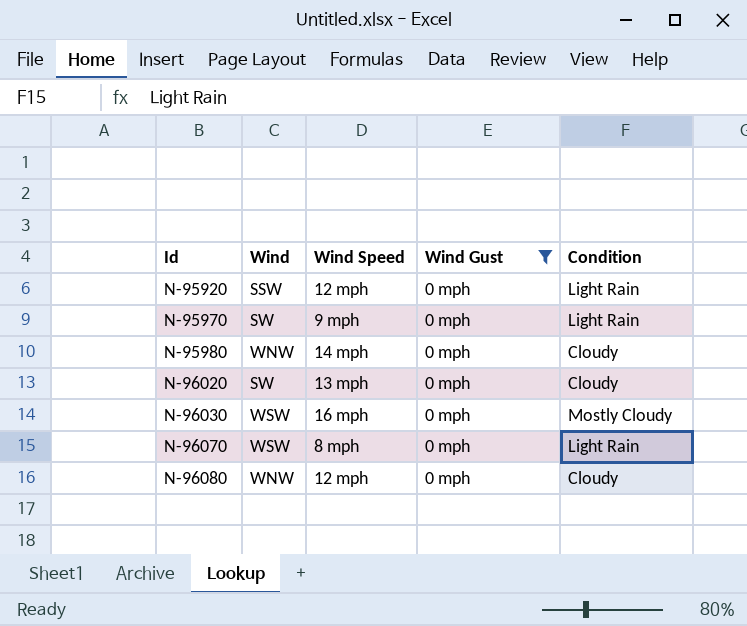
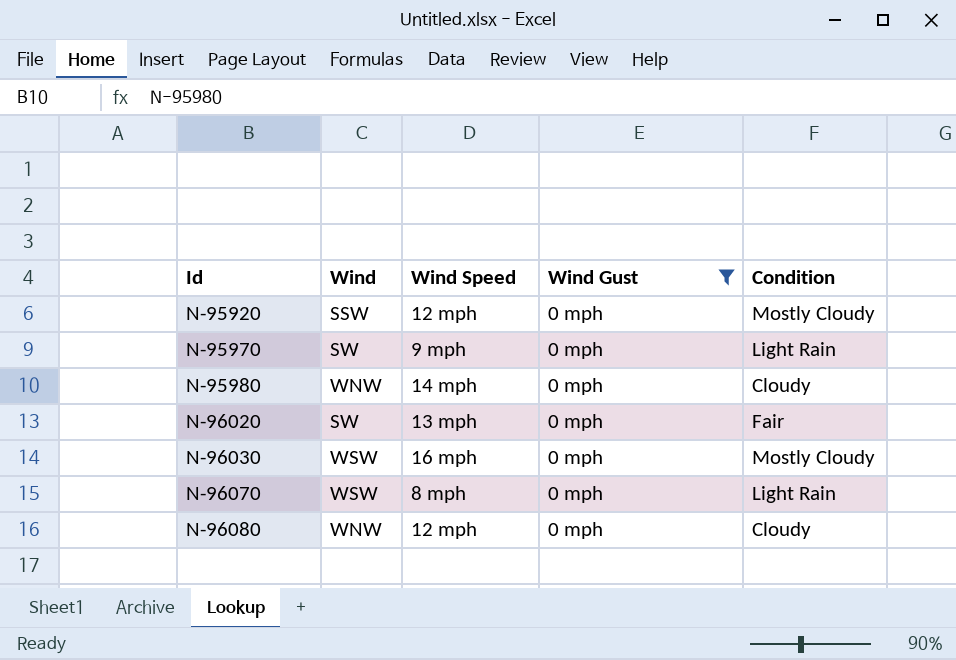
N-95920 | Condition: Light Rain -> Mostly Cloudy
N-96020 | Condition: Cloudy -> Fair

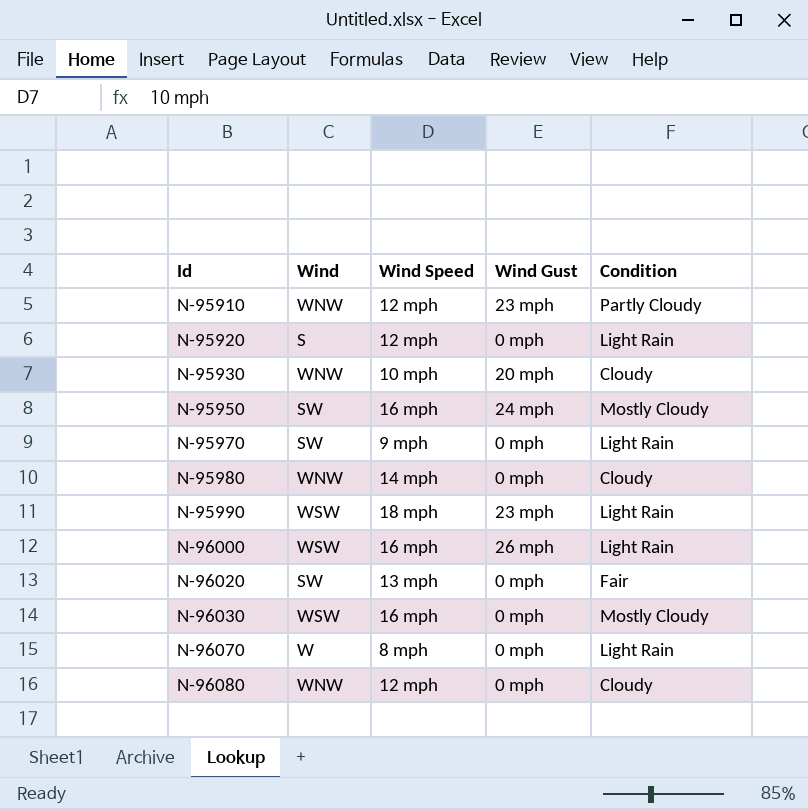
filter: Wind Gust = 0 mph -> none
N-95920 | Wind: SSW -> S
N-95920 | Condition: Mostly Cloudy -> Light Rain
N-96070 | Wind: WSW -> W

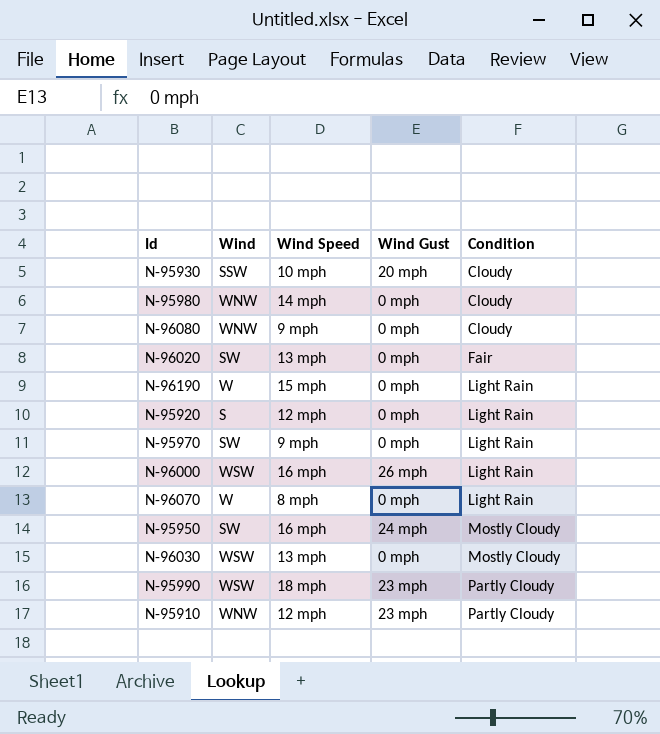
row order: Id ascending -> Condition ascending
N-95930 | Wind: WNW -> SSW
N-96080 | Wind Speed: 12 mph -> 9 mph
row N-96190: none -> W | 15 mph | 0 mph | Light Rain
N-96030 | Wind Speed: 16 mph -> 13 mph
N-95990 | Condition: Light Rain -> Partly Cloudy

